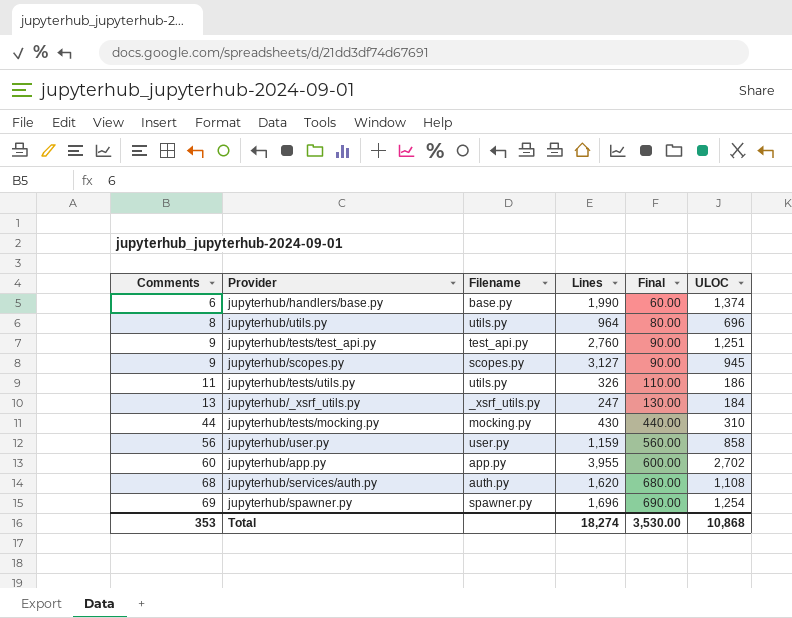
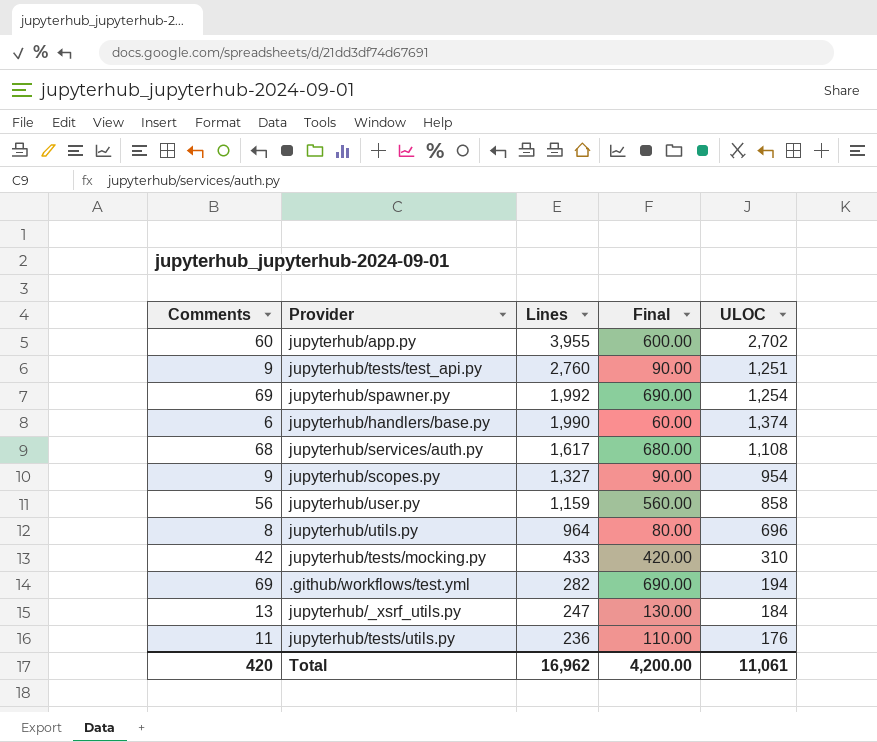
row order: Comments ascending -> Lines descending
column Filename | position: 3 -> none
jupyterhub/spawner.py | Lines: 1,696 -> 1,992
jupyterhub/services/auth.py | Lines: 1,620 -> 1,617
jupyterhub/scopes.py | Lines: 3,127 -> 1,327
jupyterhub/scopes.py | ULOC: 945 -> 954
jupyterhub/tests/mocking.py | Comments: 44 -> 42
jupyterhub/tests/mocking.py | Lines: 430 -> 433
jupyterhub/tests/mocking.py | Final: 440.00 -> 420.00
row .github/workflows/test.yml: none -> 69 | 282 | 690.00 | 194
jupyterhub/tests/utils.py | Lines: 326 -> 236
jupyterhub/tests/utils.py | ULOC: 186 -> 176
Total | Comments: 353 -> 420
Total | Lines: 18,274 -> 16,962
Total | Final: 3,530.00 -> 4,200.00
Total | ULOC: 10,868 -> 11,061

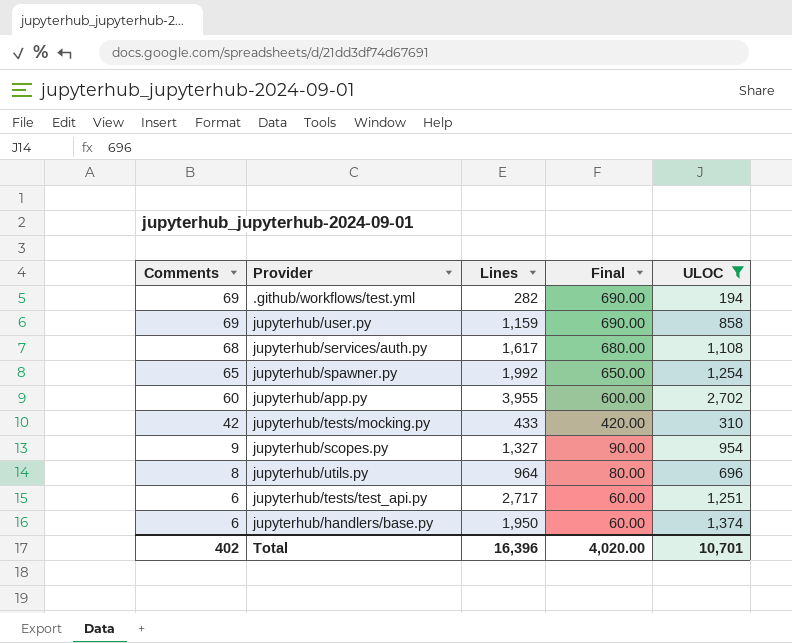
filter: none -> ULOC >= 194
row order: Lines descending -> Comments descending
jupyterhub/user.py | Comments: 56 -> 69
jupyterhub/user.py | Final: 560.00 -> 690.00
jupyterhub/spawner.py | Comments: 69 -> 65
jupyterhub/spawner.py | Final: 690.00 -> 650.00
jupyterhub/tests/test_api.py | Comments: 9 -> 6
jupyterhub/tests/test_api.py | Lines: 2,760 -> 2,717
jupyterhub/tests/test_api.py | Final: 90.00 -> 60.00
jupyterhub/handlers/base.py | Lines: 1,990 -> 1,950
Total | Comments: 420 -> 402
Total | Lines: 16,962 -> 16,396
Total | Final: 4,200.00 -> 4,020.00
Total | ULOC: 11,061 -> 10,701

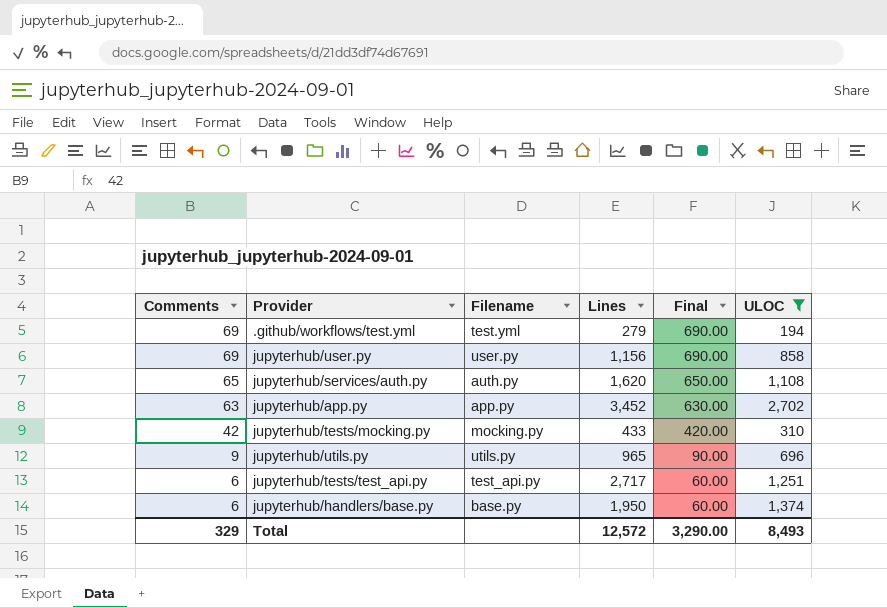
column Filename | position: none -> 3
row jupyterhub/spawner.py: 65 | 1,992 | 650.00 | 1,254 -> none
row jupyterhub/scopes.py: 9 | 1,327 | 90.00 | 954 -> none
.github/workflows/test.yml | Lines: 282 -> 279
jupyterhub/user.py | Lines: 1,159 -> 1,156
jupyterhub/services/auth.py | Comments: 68 -> 65
jupyterhub/services/auth.py | Lines: 1,617 -> 1,620
jupyterhub/services/auth.py | Final: 680.00 -> 650.00
jupyterhub/app.py | Comments: 60 -> 63
jupyterhub/app.py | Lines: 3,955 -> 3,452
jupyterhub/app.py | Final: 600.00 -> 630.00
jupyterhub/utils.py | Comments: 8 -> 9
jupyterhub/utils.py | Lines: 964 -> 965
jupyterhub/utils.py | Final: 80.00 -> 90.00
Total | Comments: 402 -> 329
Total | Lines: 16,396 -> 12,572
Total | Final: 4,020.00 -> 3,290.00
Total | ULOC: 10,701 -> 8,493

